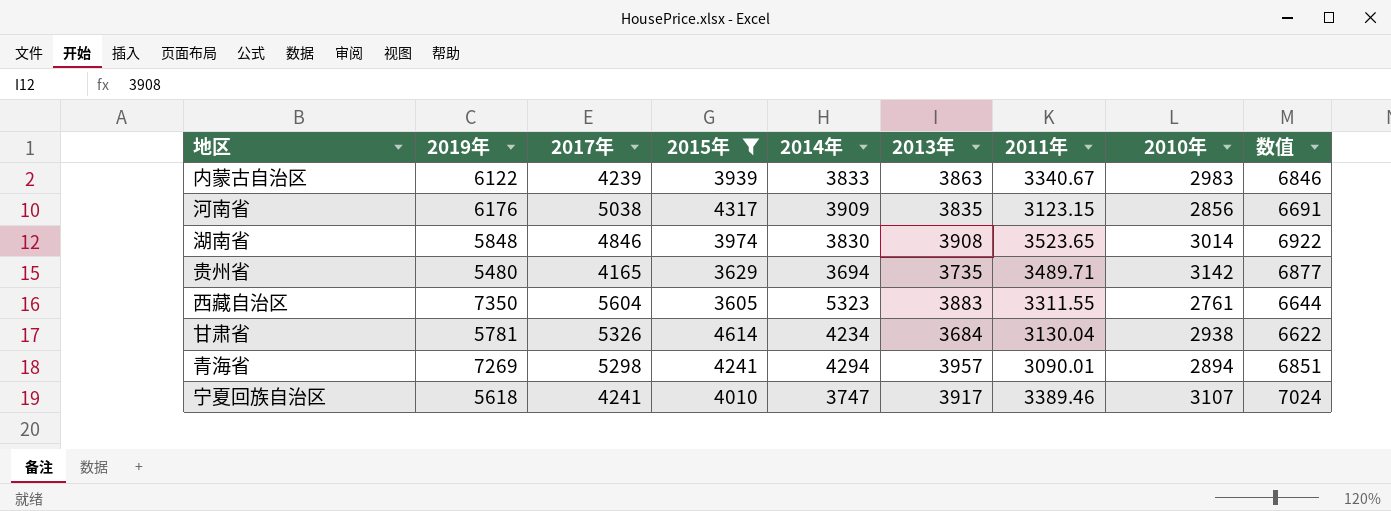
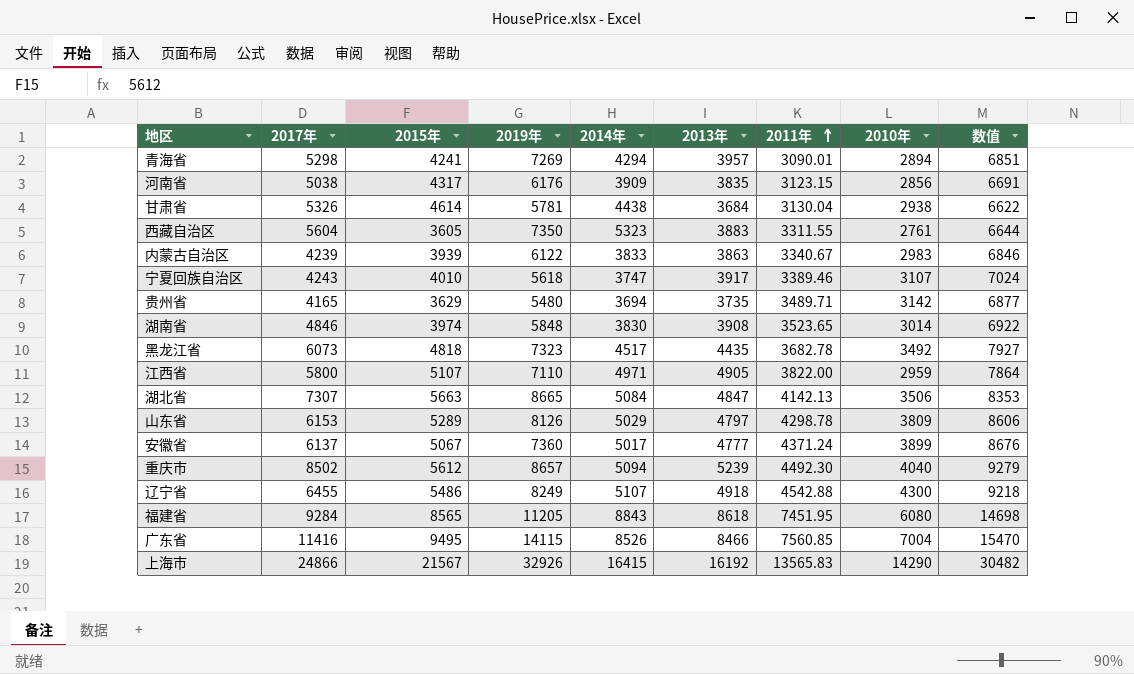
filter: 2015年 <= 4614 -> none
row order: none -> 2011年 ascending
column 2019年 | position: 2 -> 4
甘肃省 | 2014年: 4234 -> 4438
宁夏回族自治区 | 2017年: 4241 -> 4243

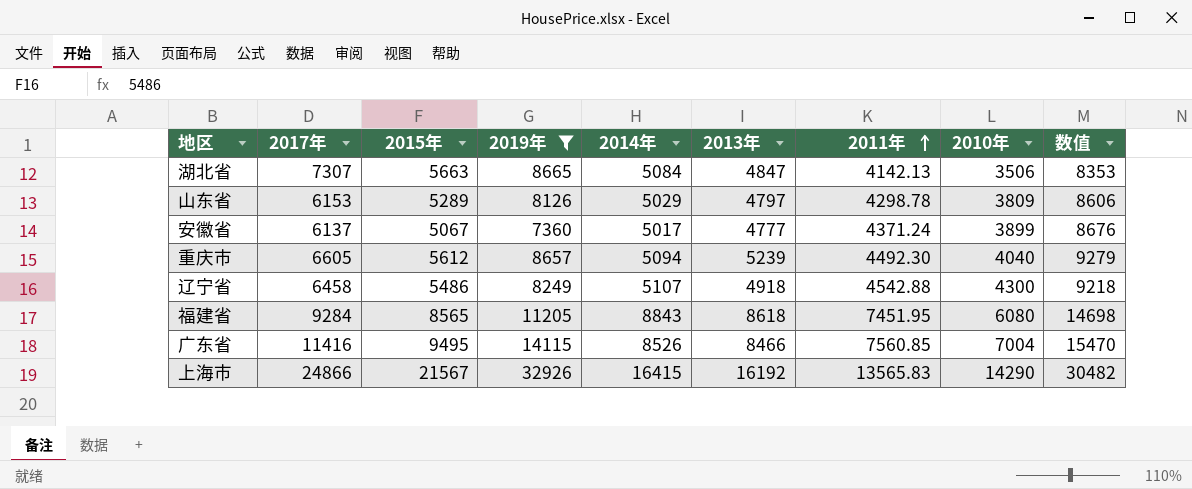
filter: none -> 2019年 >= 7360
重庆市 | 2017年: 8502 -> 6605
辽宁省 | 2017年: 6455 -> 6458

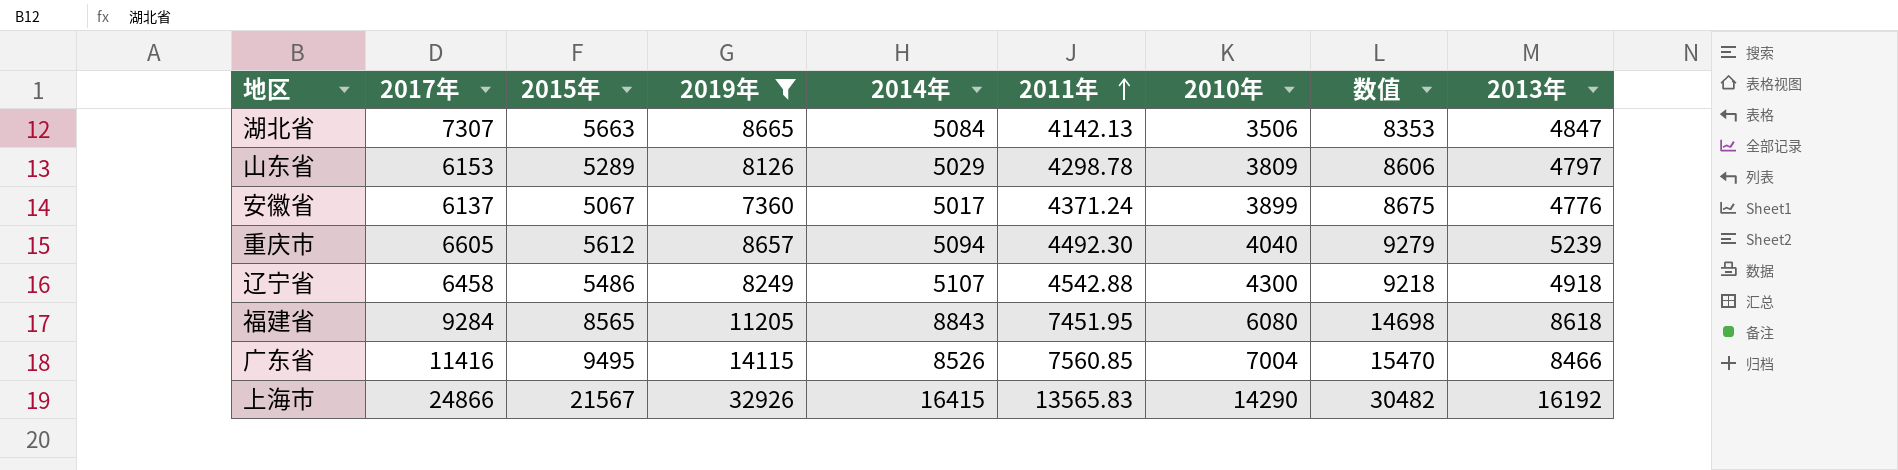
column 2013年 | position: 6 -> 9
安徽省 | 数值: 8676 -> 8675
安徽省 | 2013年: 4777 -> 4776

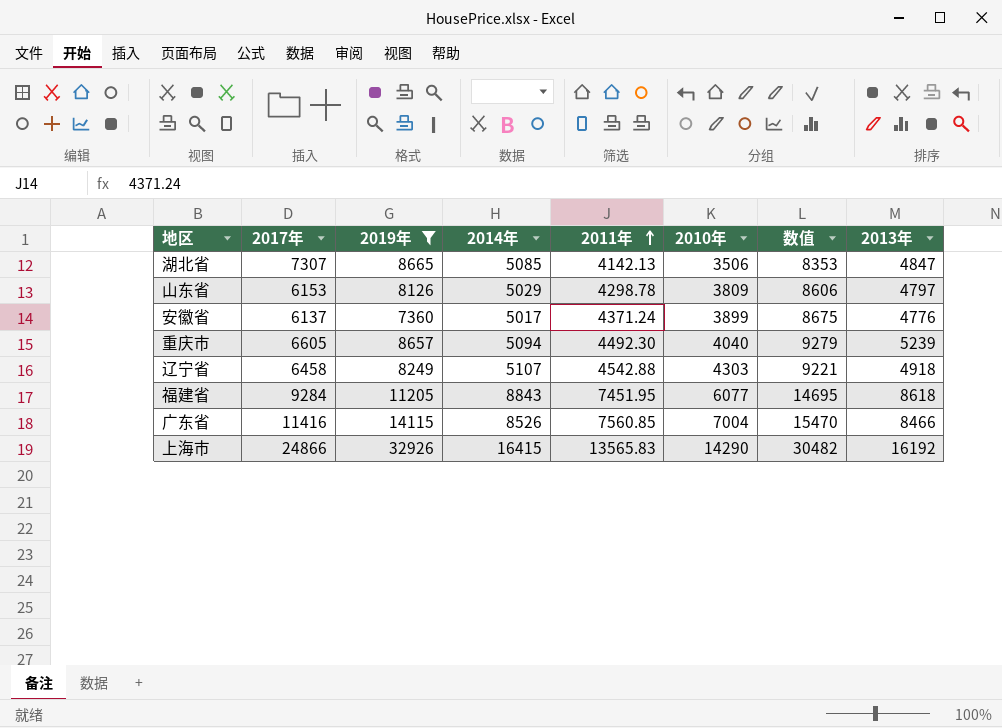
column 2015年 | position: 3 -> none
湖北省 | 2014年: 5084 -> 5085
辽宁省 | 2010年: 4300 -> 4303
辽宁省 | 数值: 9218 -> 9221
福建省 | 2010年: 6080 -> 6077
福建省 | 数值: 14698 -> 14695

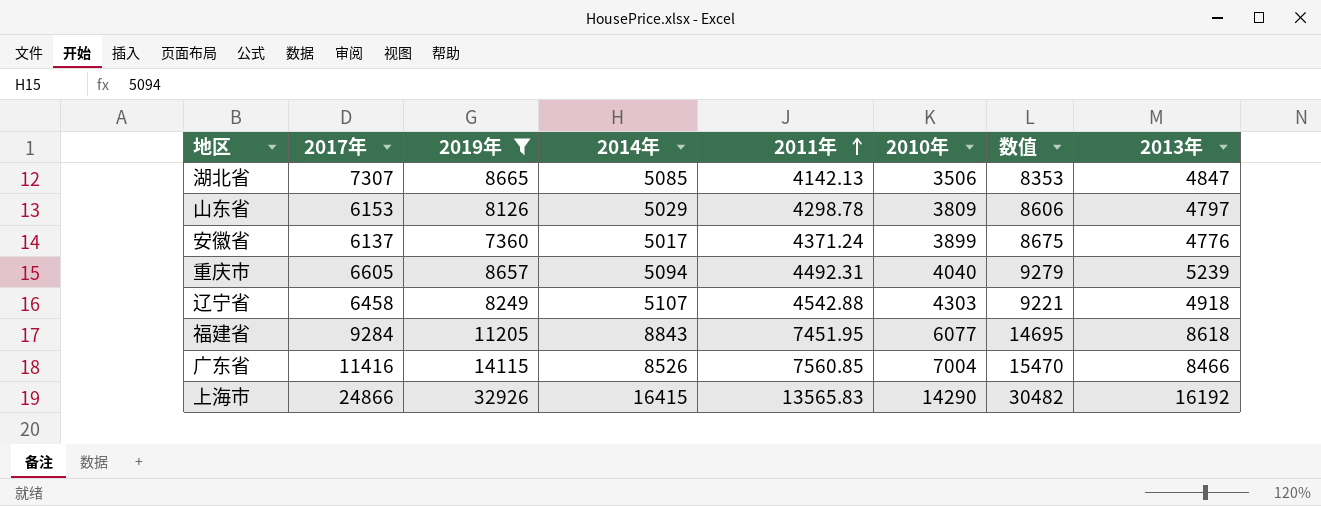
重庆市 | 2011年: 4492.30 -> 4492.31

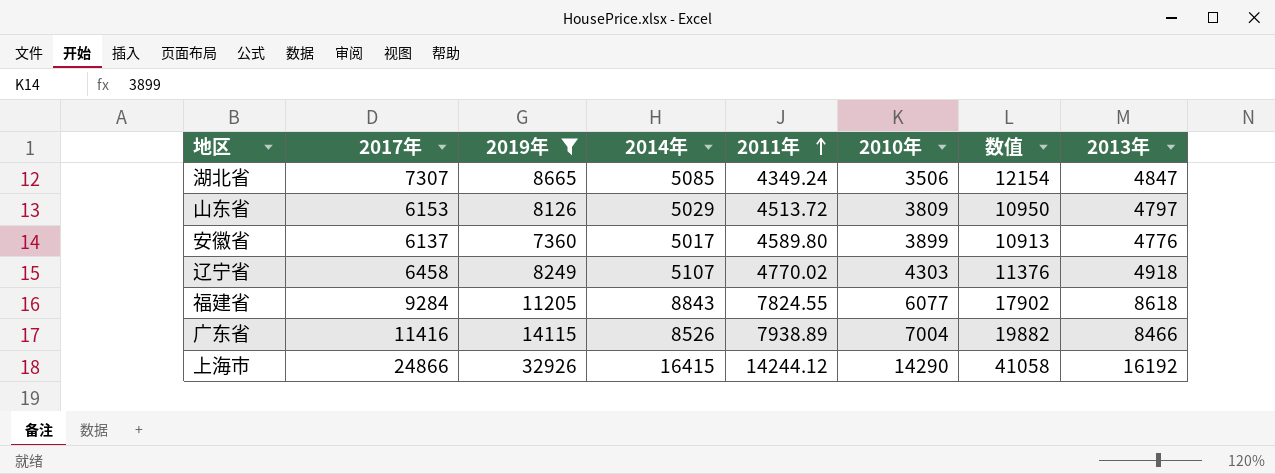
column 数值 | formula: [2010年] + [2013年] -> [2017年] + [2013年]
row 重庆市: 6605 | 8657 | 5094 | 4492.31 | 4040 | 9279 | 5239 -> none
湖北省 | 2011年: 4142.13 -> 4349.24
山东省 | 2011年: 4298.78 -> 4513.72
安徽省 | 2011年: 4371.24 -> 4589.80
辽宁省 | 2011年: 4542.88 -> 4770.02
福建省 | 2011年: 7451.95 -> 7824.55
广东省 | 2011年: 7560.85 -> 7938.89
上海市 | 2011年: 13565.83 -> 14244.12

